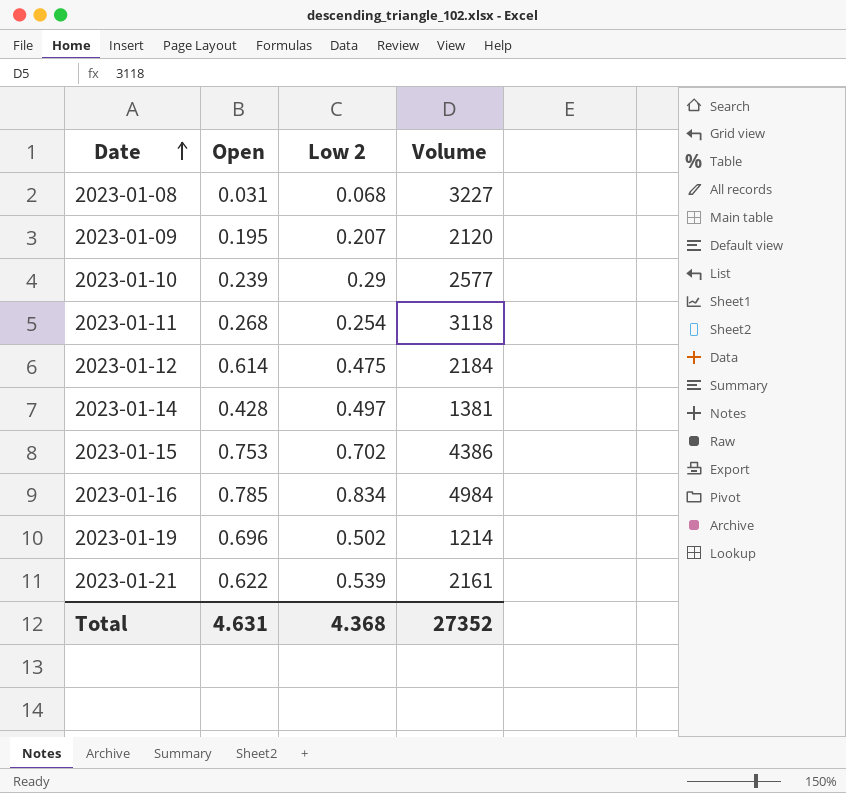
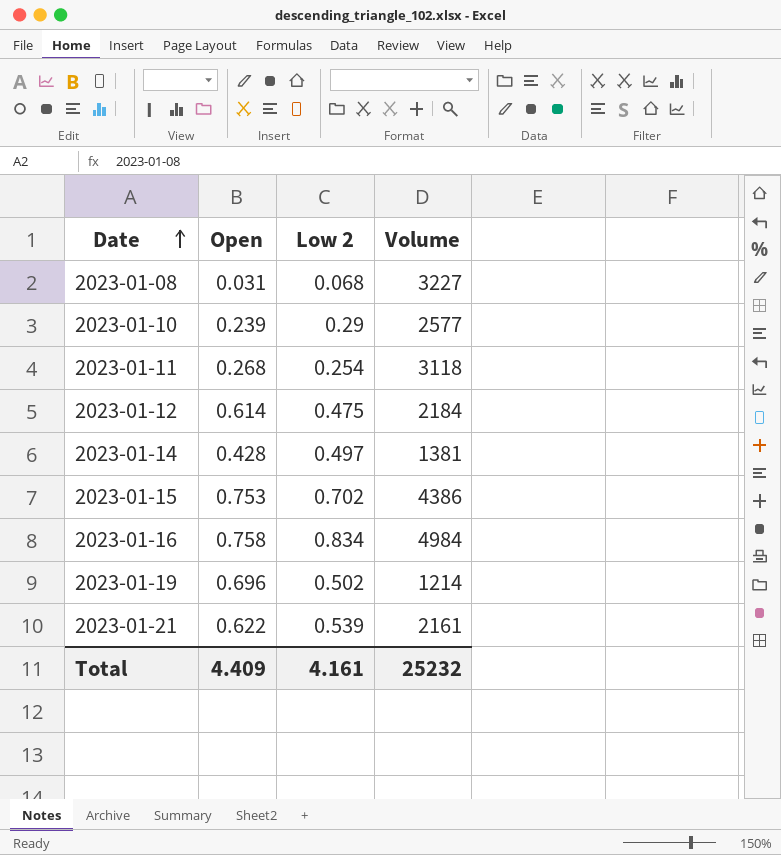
row 2023-01-09: 0.195 | 0.207 | 2120 -> none
2023-01-16 | Open: 0.785 -> 0.758
Total | Open: 4.631 -> 4.409
Total | Low 2: 4.368 -> 4.161
Total | Volume: 27352 -> 25232

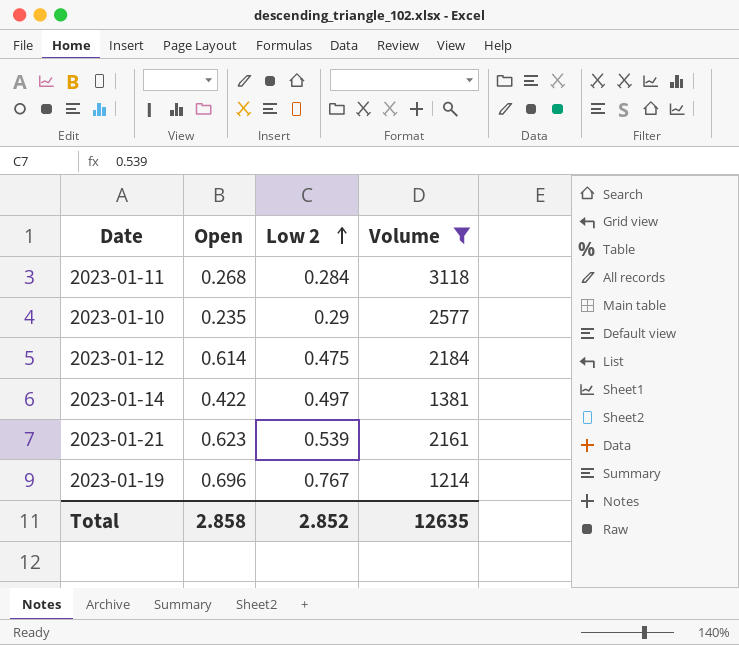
filter: none -> Volume <= 3118
row order: Date ascending -> Low 2 ascending
2023-01-11 | Low 2: 0.254 -> 0.284
2023-01-10 | Open: 0.239 -> 0.235
2023-01-14 | Open: 0.428 -> 0.422
2023-01-21 | Open: 0.622 -> 0.623
2023-01-19 | Low 2: 0.502 -> 0.767
Total | Open: 4.409 -> 2.858
Total | Low 2: 4.161 -> 2.852
Total | Volume: 25232 -> 12635

